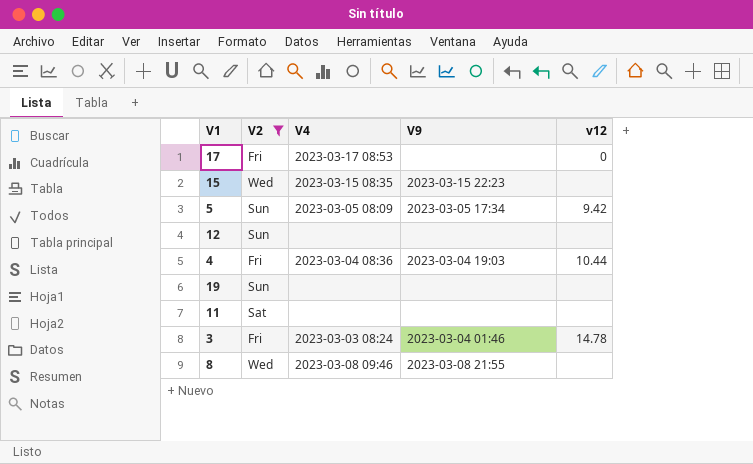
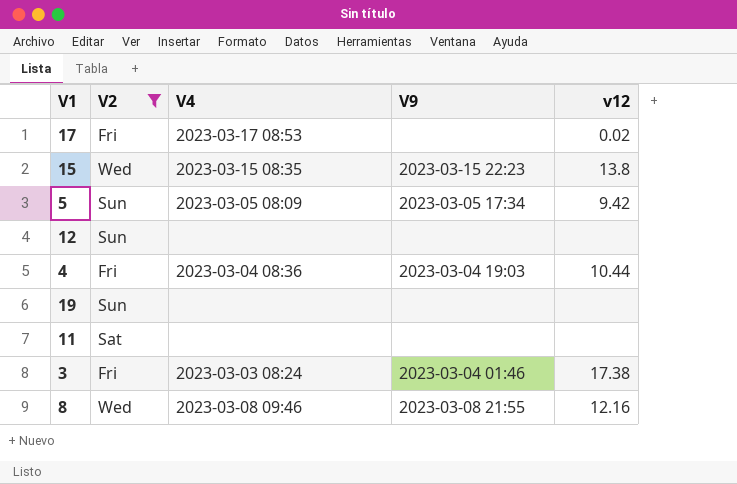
17 | v12: 0 -> 0.02
15 | v12: none -> 13.8
3 | v12: 14.78 -> 17.38
8 | v12: none -> 12.16

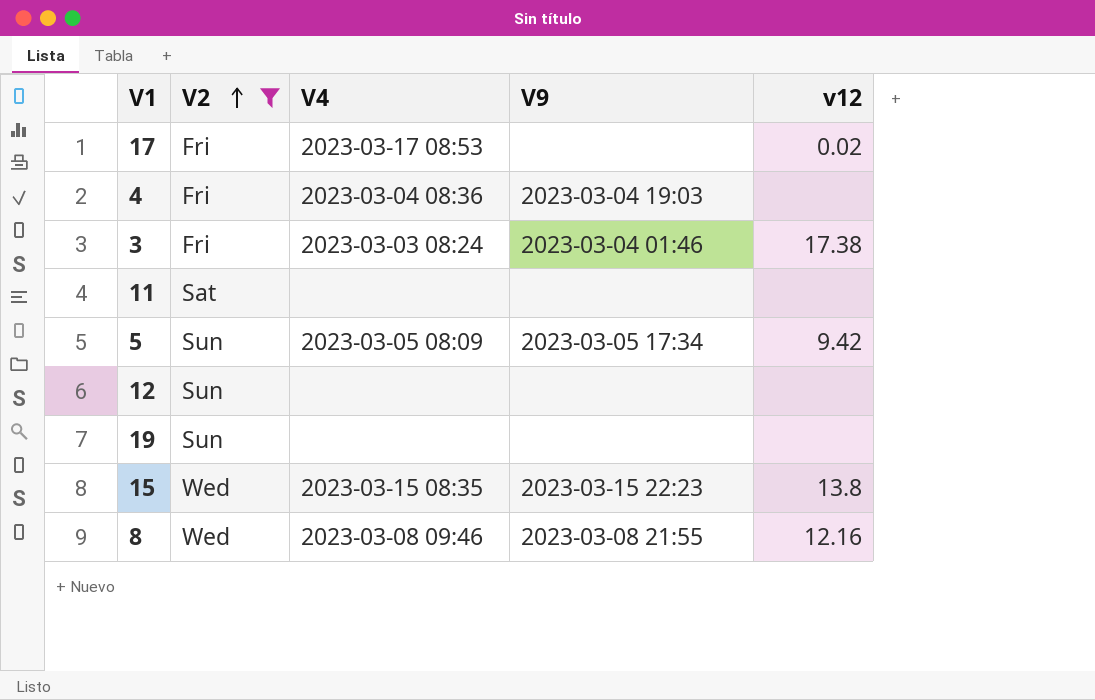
row order: none -> V2 ascending
4 | v12: 10.44 -> none

